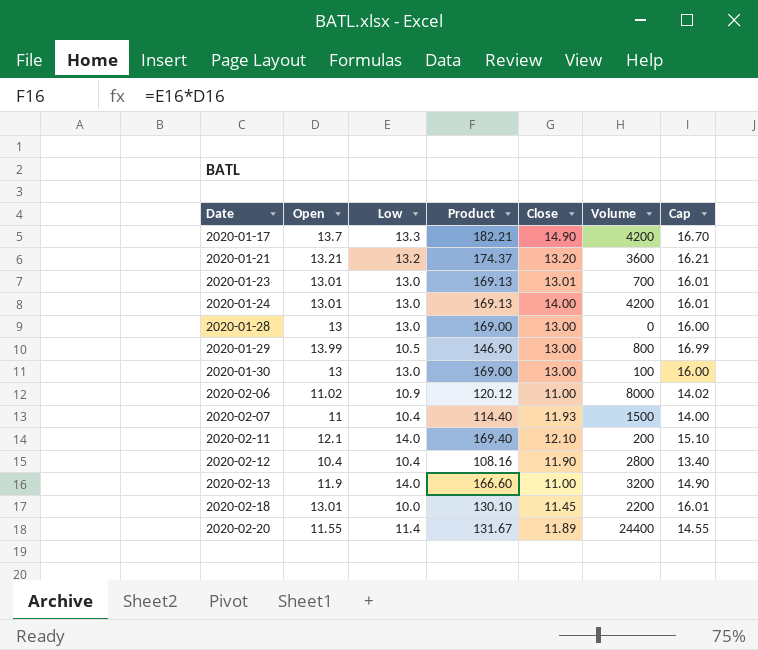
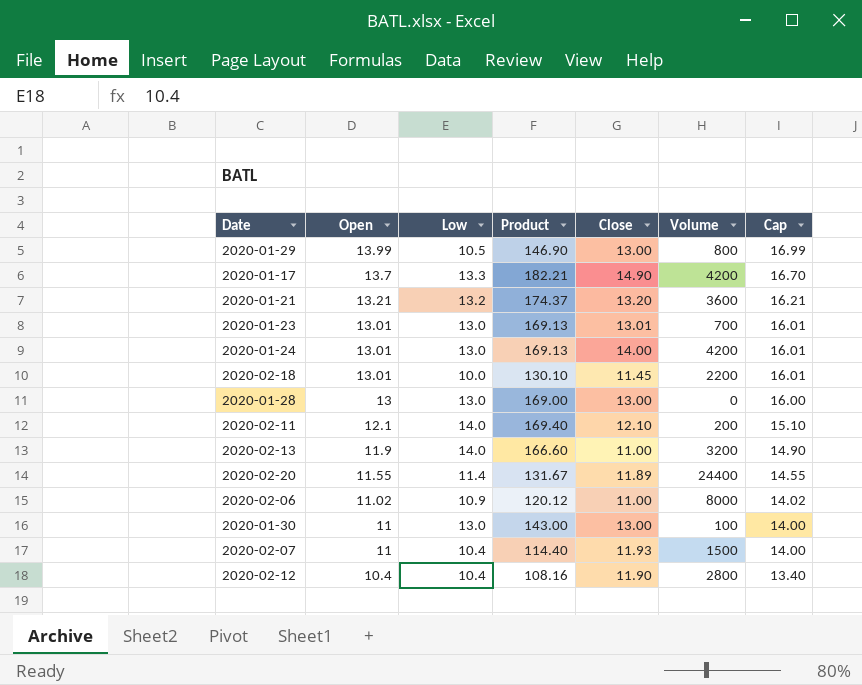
row order: Date ascending -> Open descending
2020-01-30 | Open: 13 -> 11
2020-01-30 | Product: 169.00 -> 143.00
2020-01-30 | Cap: 16.00 -> 14.00

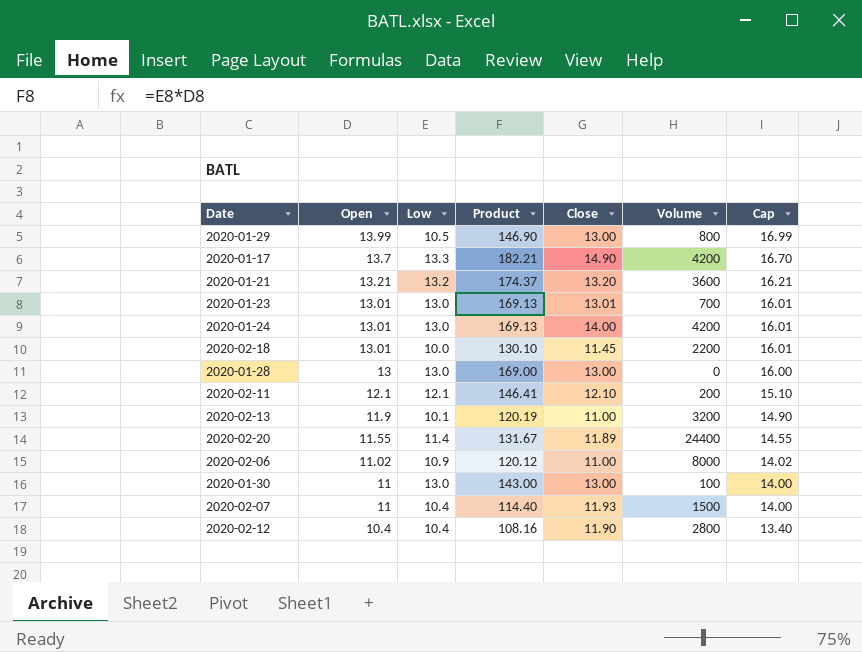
2020-02-11 | Low: 14.0 -> 12.1
2020-02-11 | Product: 169.40 -> 146.41
2020-02-13 | Low: 14.0 -> 10.1
2020-02-13 | Product: 166.60 -> 120.19

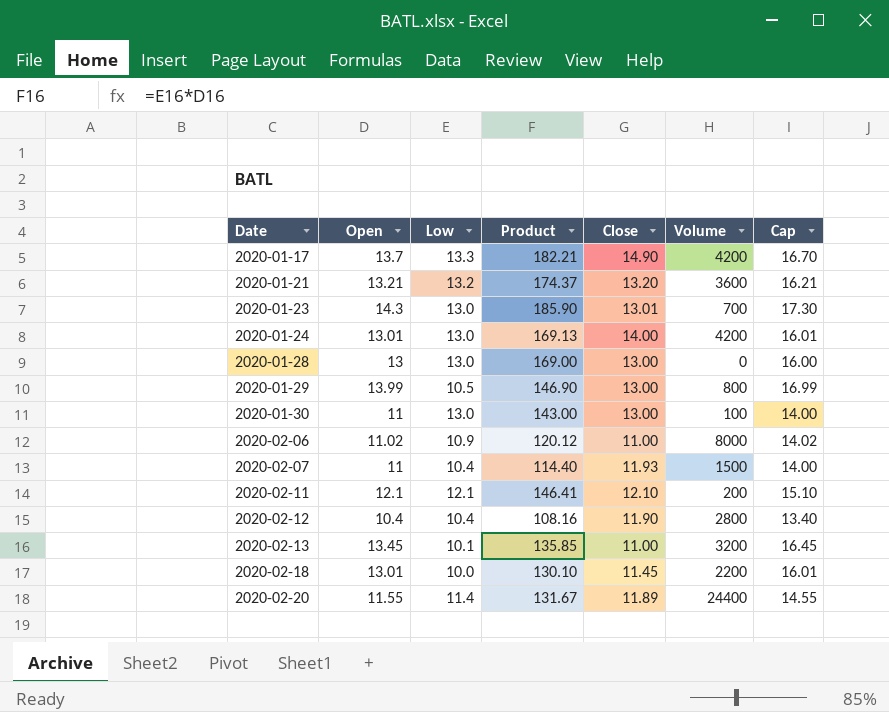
row order: Open descending -> Date ascending
2020-01-23 | Open: 13.01 -> 14.3
2020-01-23 | Product: 169.13 -> 185.90
2020-01-23 | Cap: 16.01 -> 17.30
2020-02-13 | Open: 11.9 -> 13.45
2020-02-13 | Product: 120.19 -> 135.85
2020-02-13 | Cap: 14.90 -> 16.45

